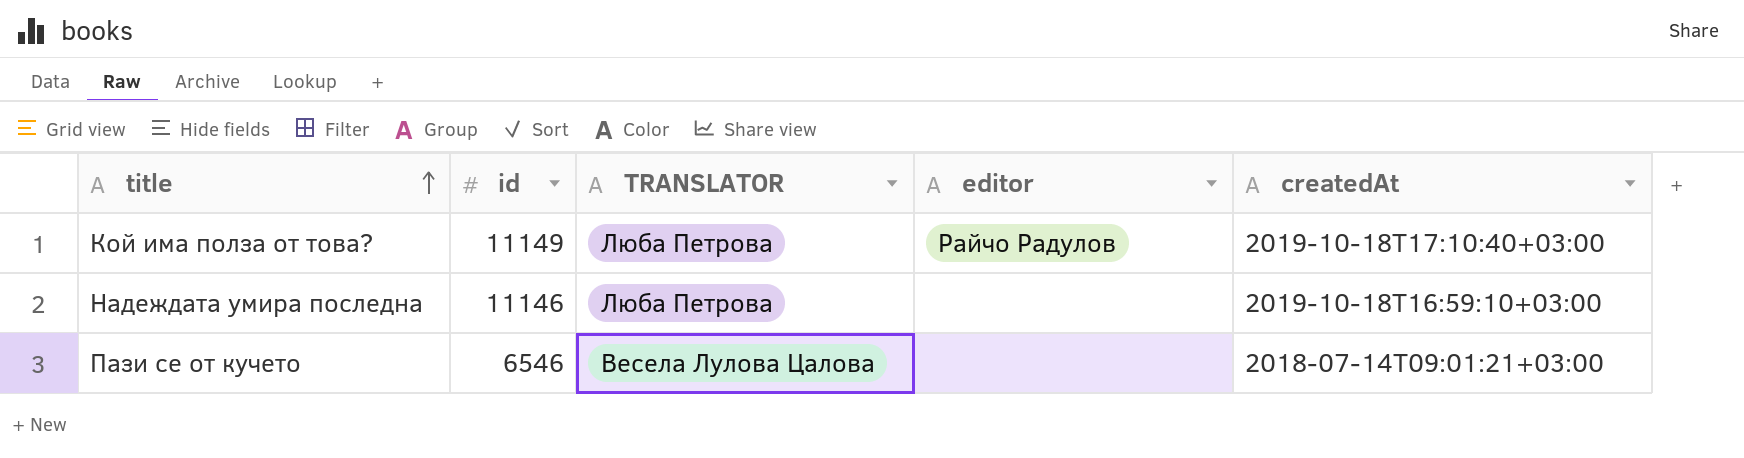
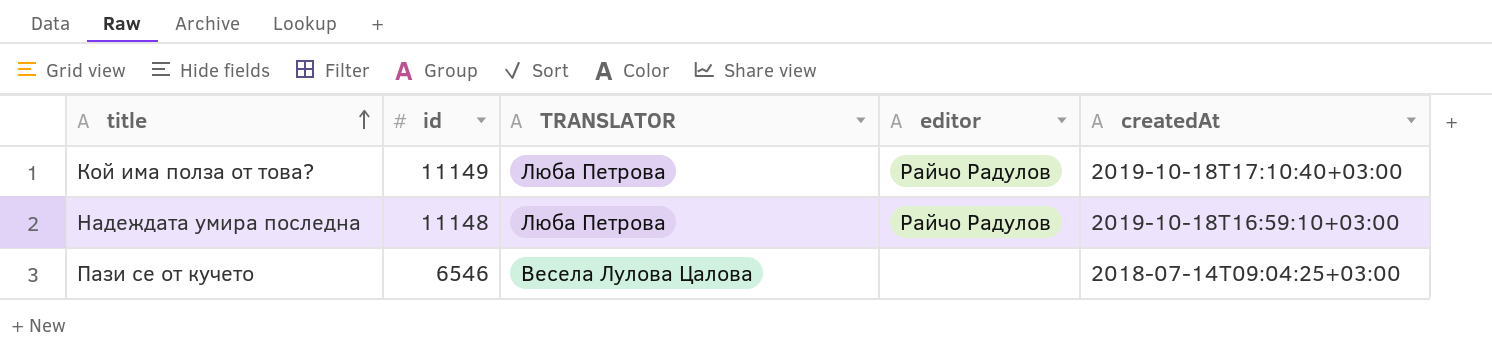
Надеждата умира последна | id: 11146 -> 11148
Надеждата умира последна | editor: none -> Райчо Радулов
Пази се от кучето | createdAt: 2018-07-14T09:01:21+03:00 -> 2018-07-14T09:04:25+03:00

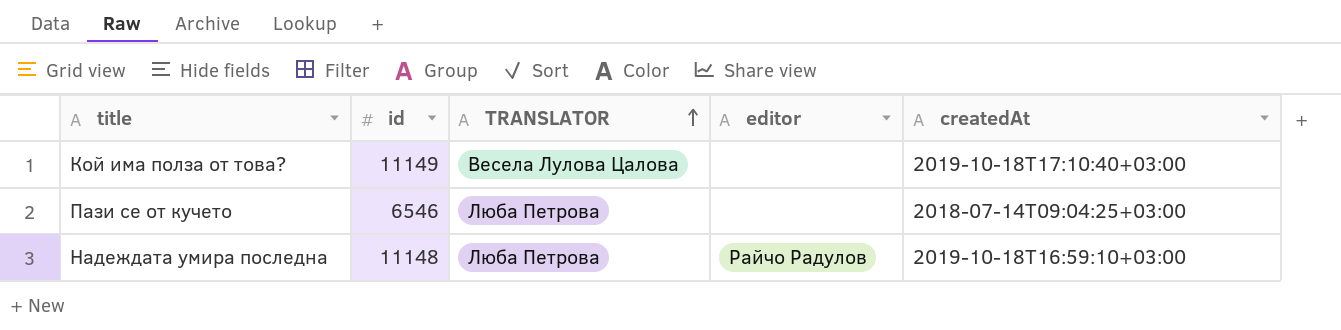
row order: title ascending -> TRANSLATOR ascending
Кой има полза от това? | TRANSLATOR: Люба Петрова -> Весела Лулова Цалова
Кой има полза от това? | editor: Райчо Радулов -> none
Пази се от кучето | TRANSLATOR: Весела Лулова Цалова -> Люба Петрова

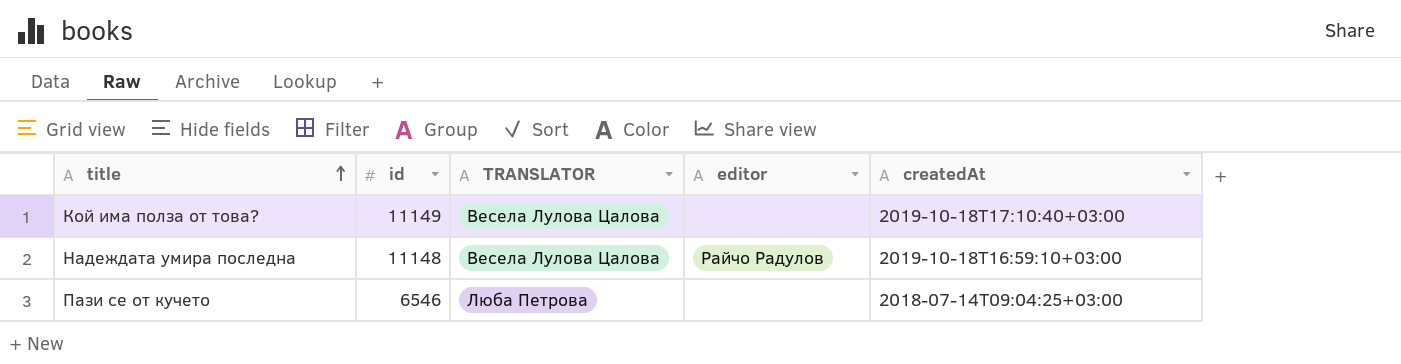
row order: TRANSLATOR ascending -> title ascending
Надеждата умира последна | TRANSLATOR: Люба Петрова -> Весела Лулова Цалова

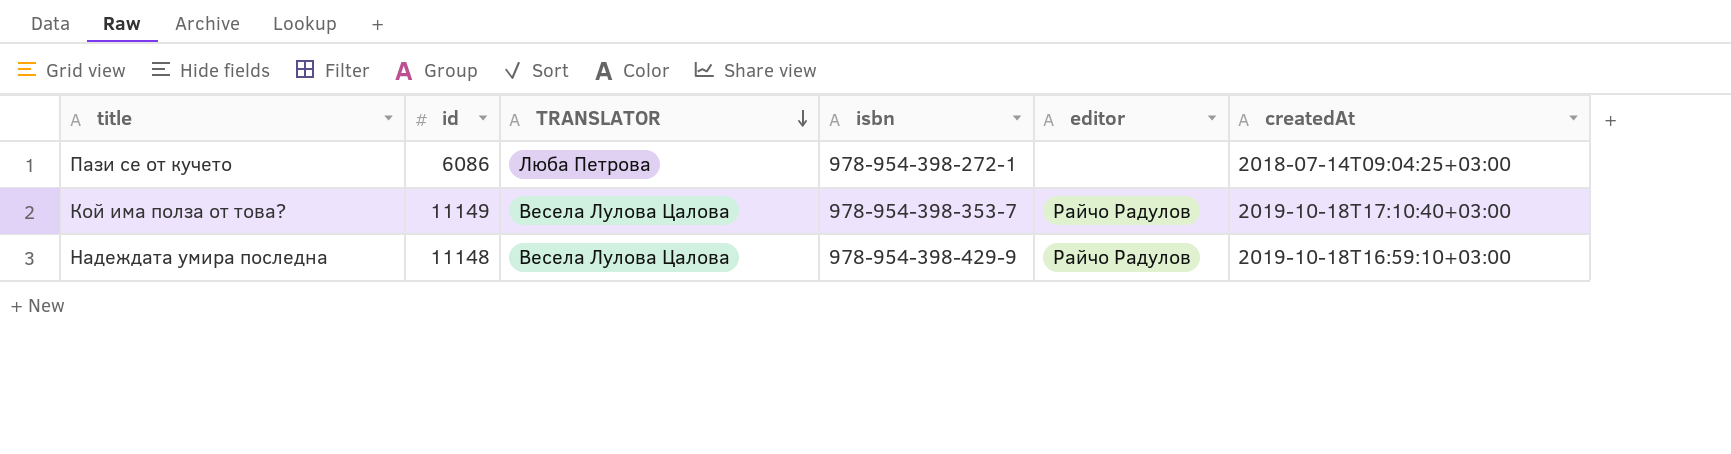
row order: title ascending -> TRANSLATOR descending
column isbn | position: none -> 4
Пази се от кучето | id: 6546 -> 6086
Кой има полза от това? | editor: none -> Райчо Радулов

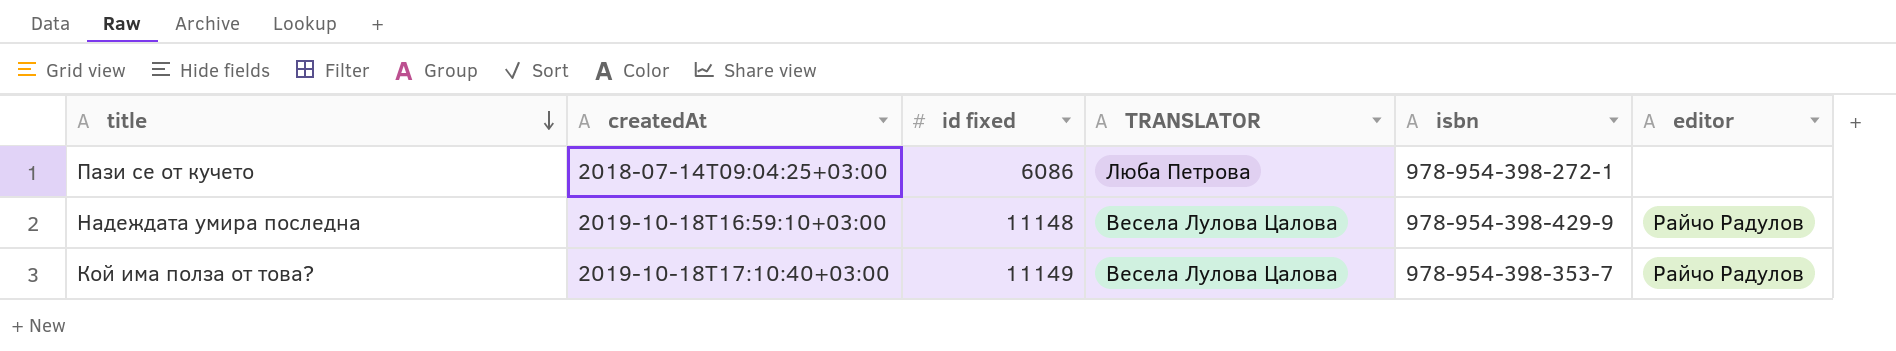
row order: TRANSLATOR descending -> title descending
column createdAt | position: 6 -> 2
column name: id -> id fixed

